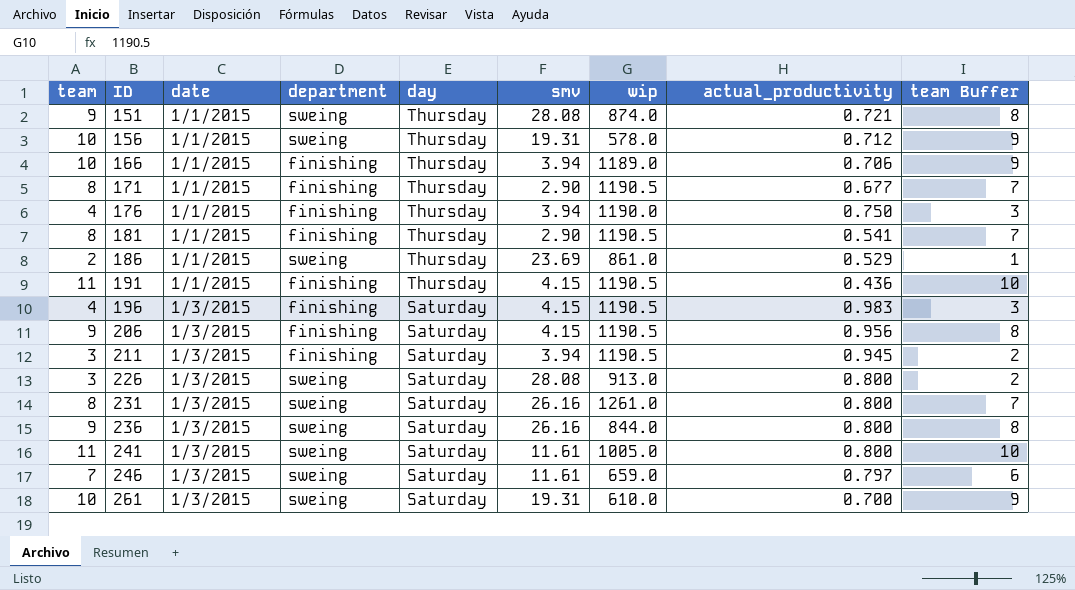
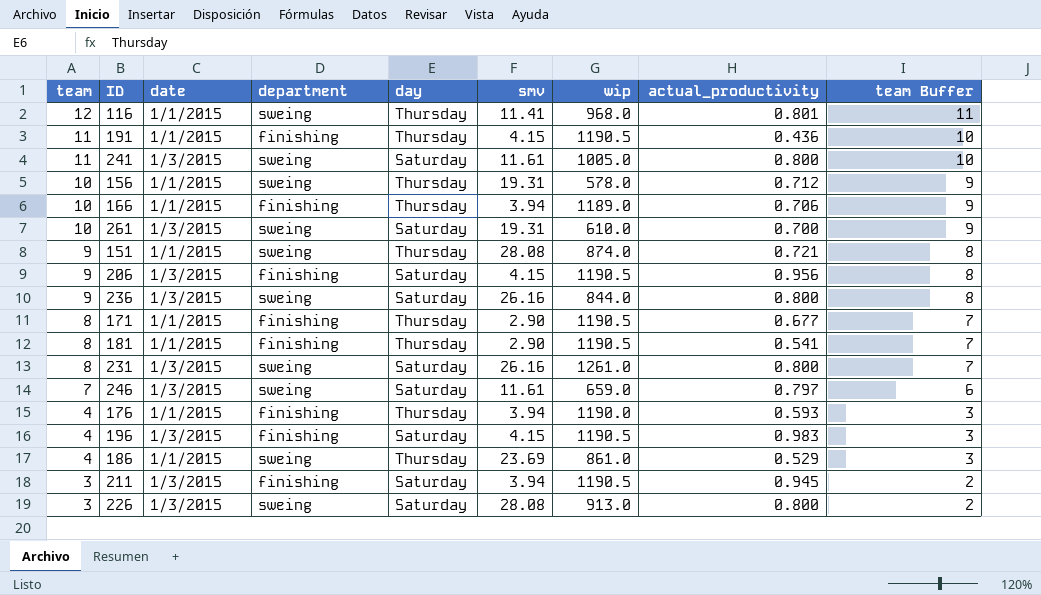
row order: ID ascending -> team descending
row 116: none -> 12 | 1/1/2015 | sweing | Thursday | 11.41 | 968.0 | 0.801 | 11
176 | actual_productivity: 0.750 -> 0.593
186 | team: 2 -> 4
186 | team Buffer: 1 -> 3

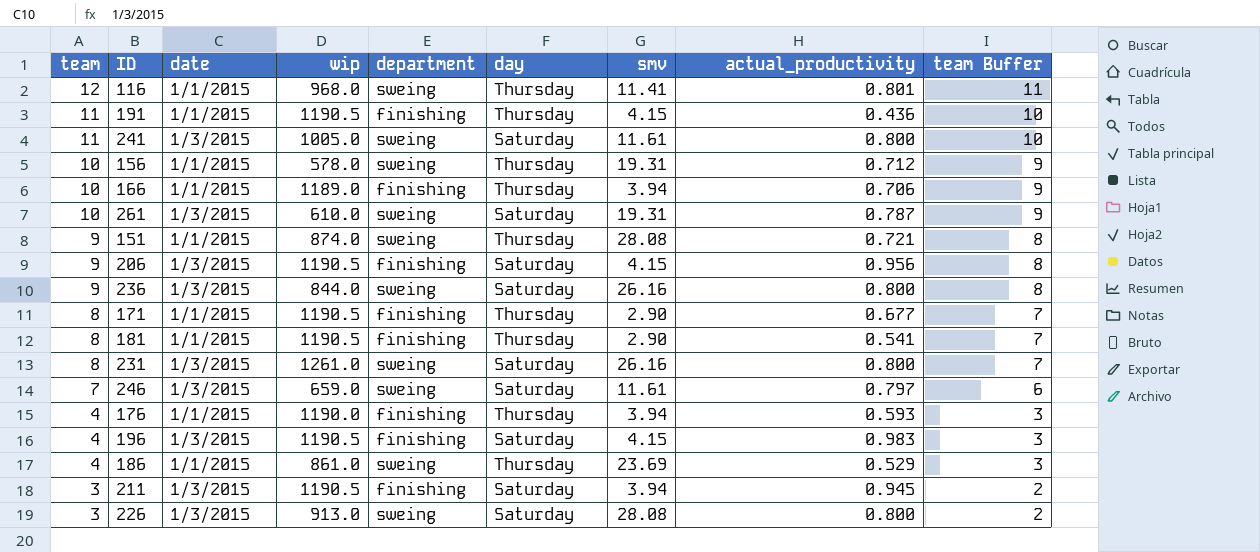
column wip | position: 7 -> 4
261 | actual_productivity: 0.700 -> 0.787

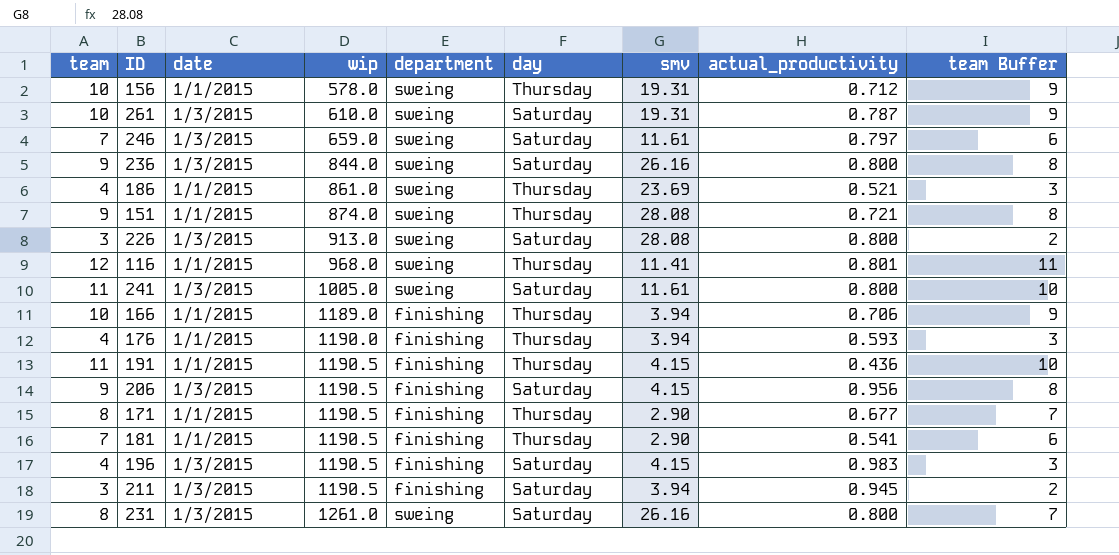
row order: team descending -> wip ascending
186 | actual_productivity: 0.529 -> 0.521
181 | team: 8 -> 7
181 | team Buffer: 7 -> 6

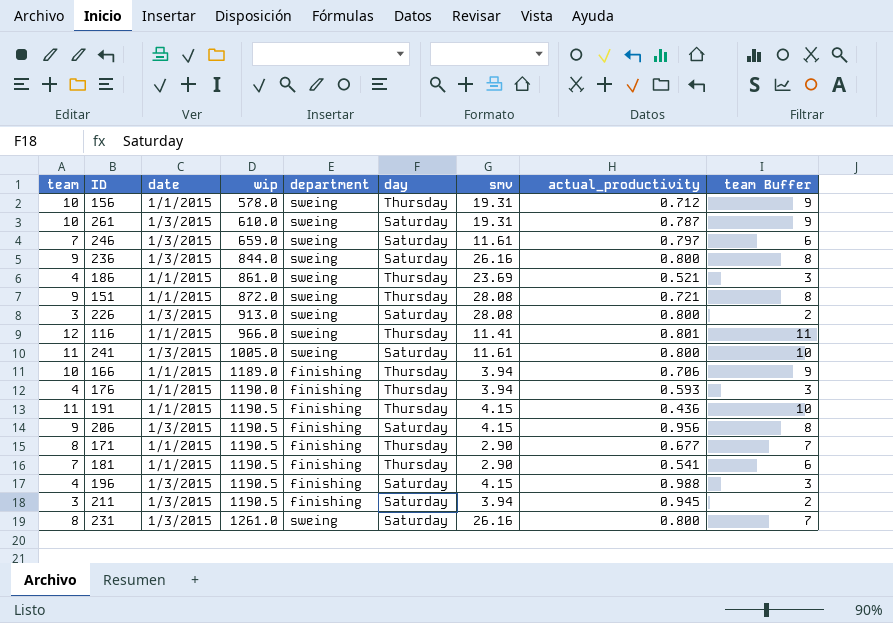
151 | wip: 874.0 -> 872.0
116 | wip: 968.0 -> 966.0
196 | actual_productivity: 0.983 -> 0.988

